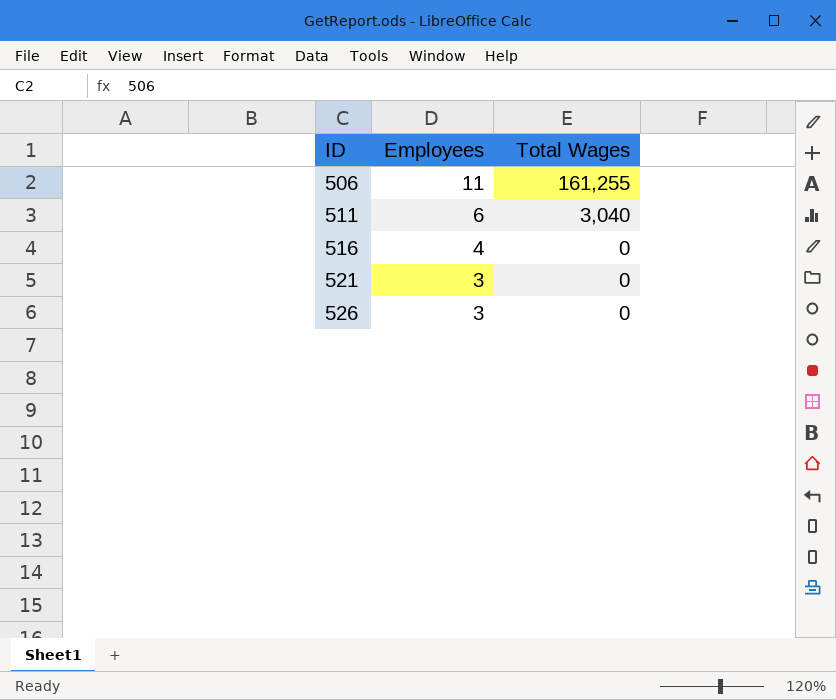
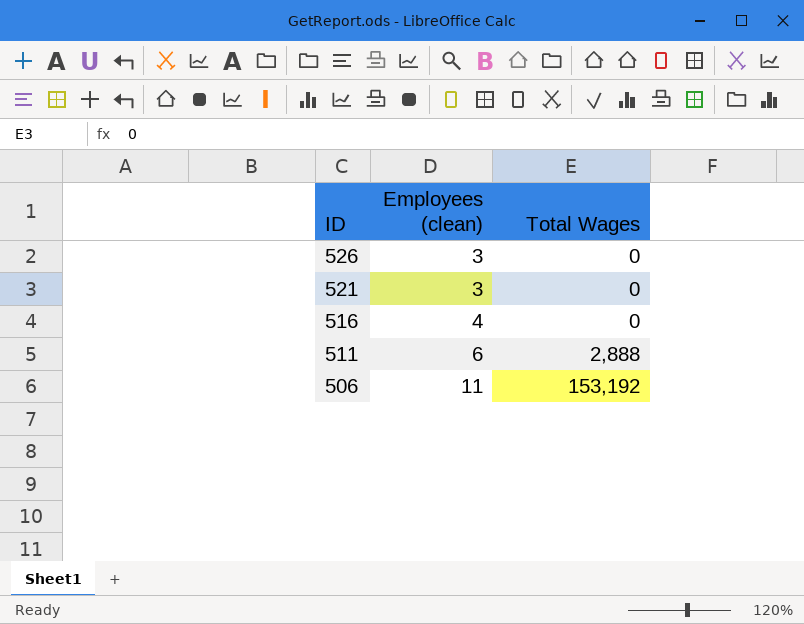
row order: ID ascending -> ID descending
column name: Employees -> Employees (clean)
511 | Total Wages: 3,040 -> 2,888
506 | Total Wages: 161,255 -> 153,192

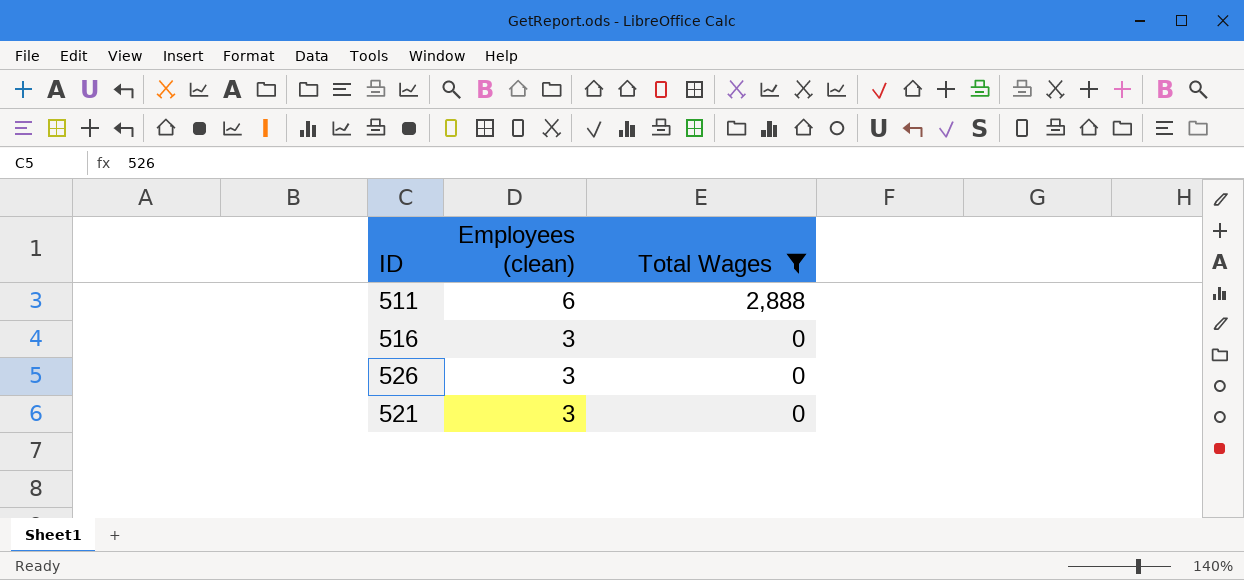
filter: none -> Total Wages != 153,192
row order: ID descending -> Employees (clean) descending
516 | Employees (clean): 4 -> 3

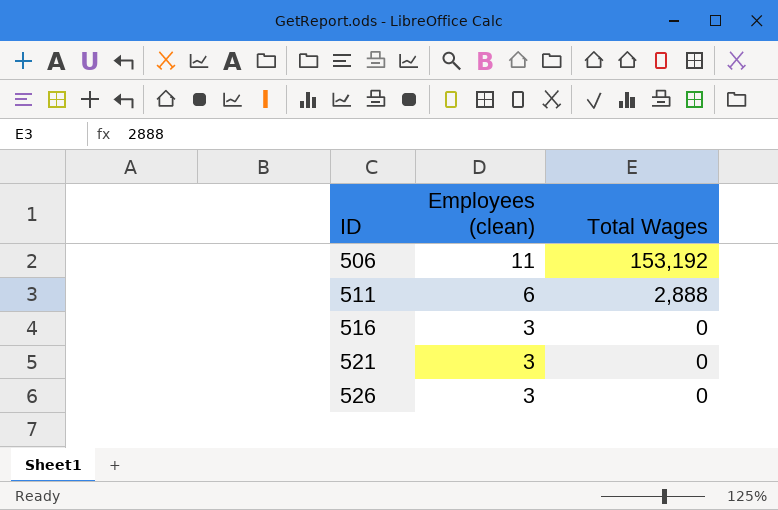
filter: Total Wages != 153,192 -> none
row order: Employees (clean) descending -> ID ascending

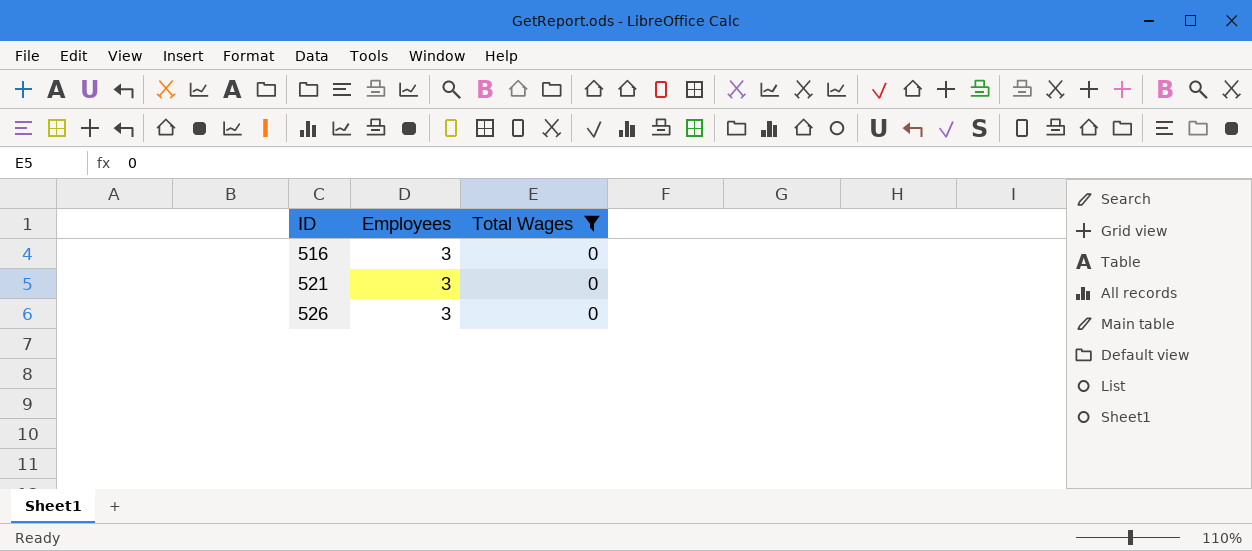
filter: none -> Total Wages = 0
column name: Employees (clean) -> Employees

